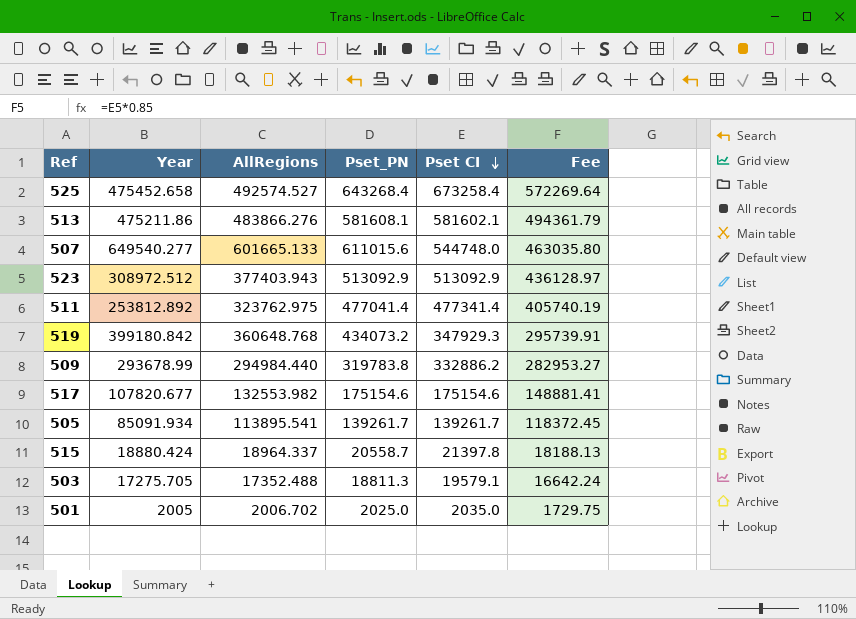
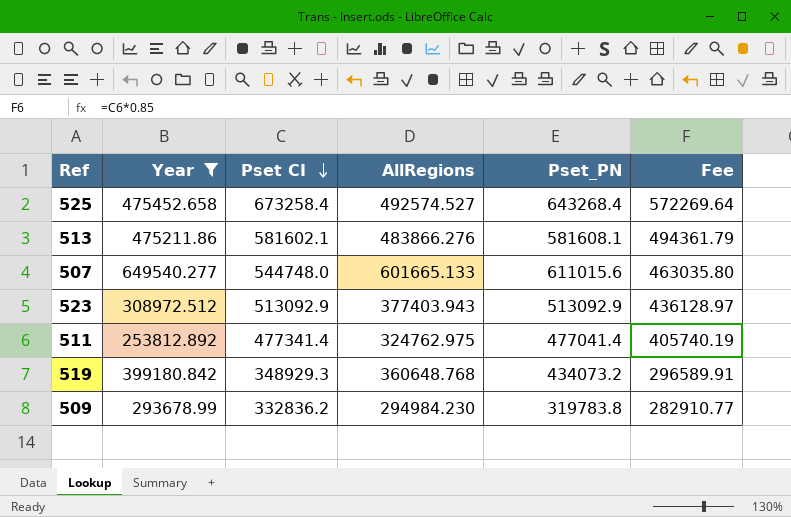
filter: none -> Year >= 253812.892
column Pset CI | position: 5 -> 3
511 | AllRegions: 323762.975 -> 324762.975
519 | Pset CI: 347929.3 -> 348929.3
519 | Fee: 295739.91 -> 296589.91
509 | Pset CI: 332886.2 -> 332836.2
509 | AllRegions: 294984.440 -> 294984.230
509 | Fee: 282953.27 -> 282910.77

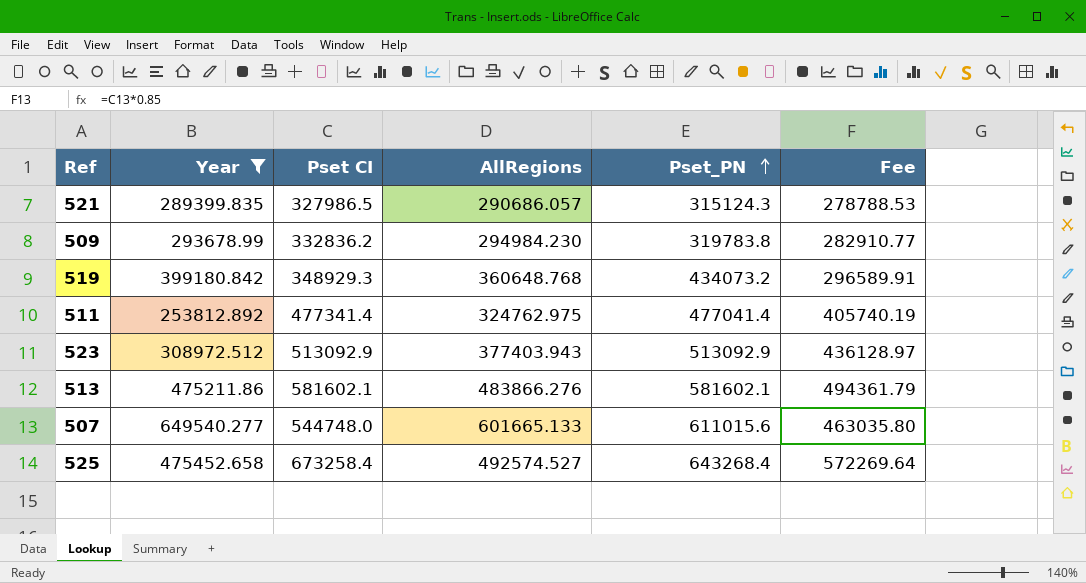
row order: Pset CI descending -> Pset_PN ascending
row 521: none -> 289399.835 | 327986.5 | 290686.057 | 315124.3 | 278788.53
513 | Pset_PN: 581608.1 -> 581602.1

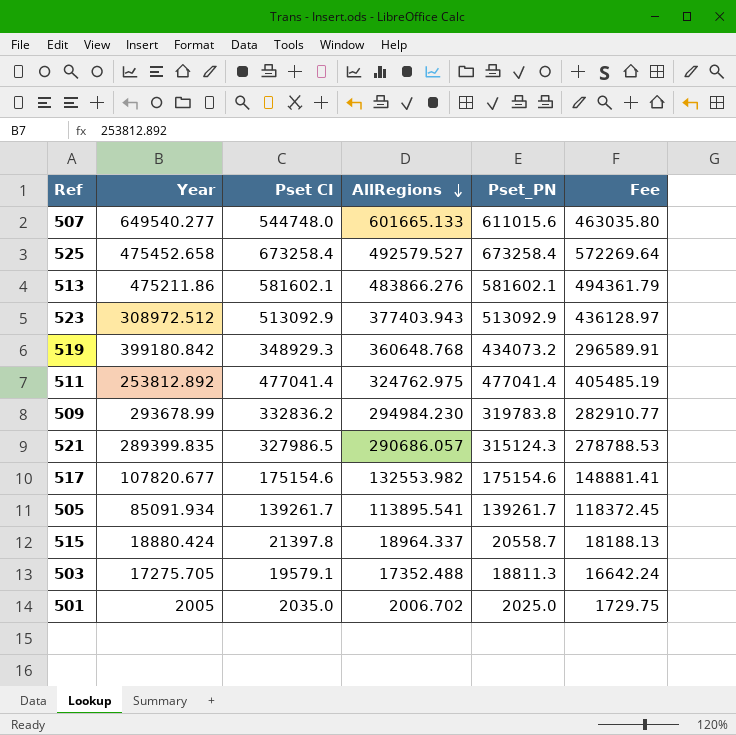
filter: Year >= 253812.892 -> none
row order: Pset_PN ascending -> AllRegions descending
525 | AllRegions: 492574.527 -> 492579.527
525 | Pset_PN: 643268.4 -> 673258.4
511 | Pset CI: 477341.4 -> 477041.4
511 | Fee: 405740.19 -> 405485.19

